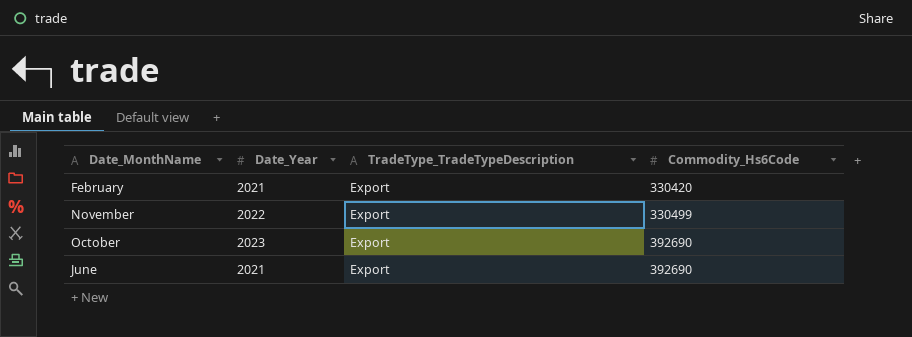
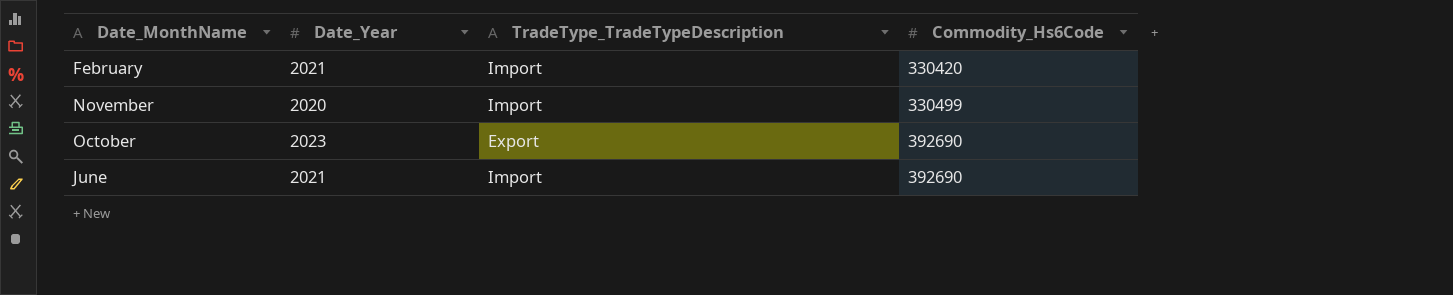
February | TradeType_TradeTypeDescription: Export -> Import
November | Date_Year: 2022 -> 2020
November | TradeType_TradeTypeDescription: Export -> Import
June | TradeType_TradeTypeDescription: Export -> Import

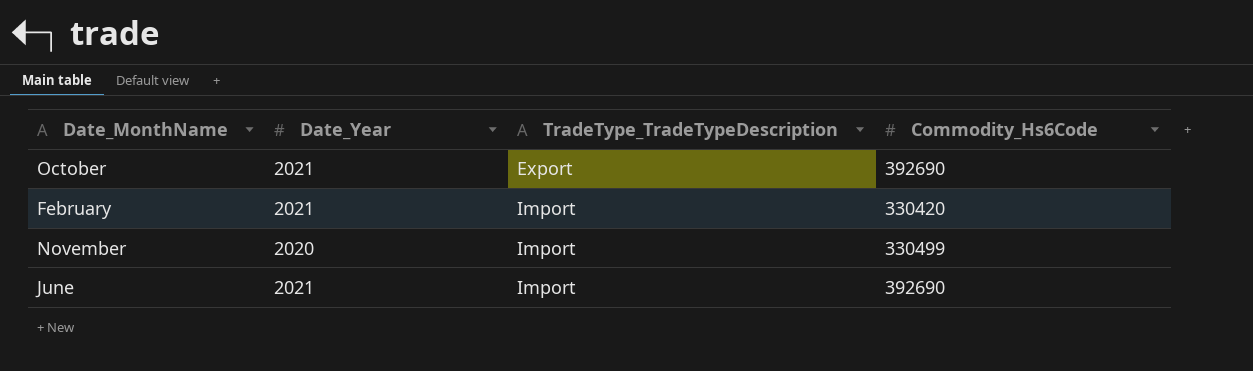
row order: Commodity_Hs6Code ascending -> TradeType_TradeTypeDescription ascending
October | Date_Year: 2023 -> 2021

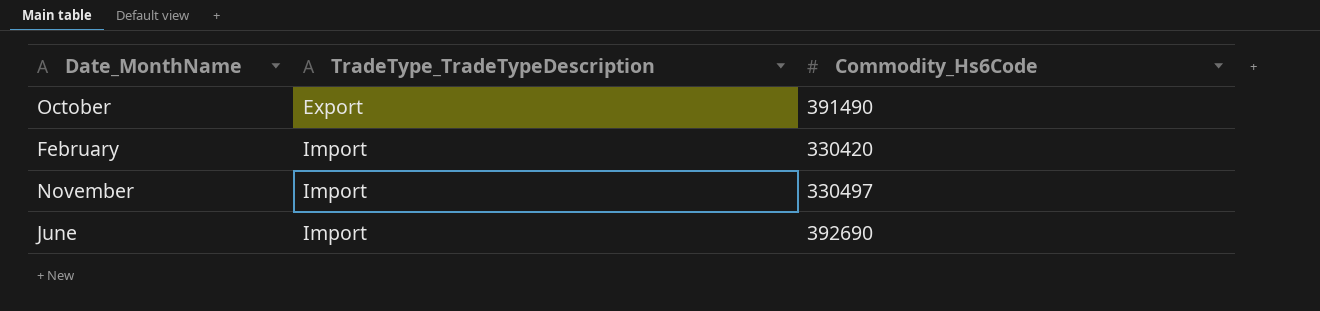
column Date_Year | position: 2 -> none
October | Commodity_Hs6Code: 392690 -> 391490
November | Commodity_Hs6Code: 330499 -> 330497

